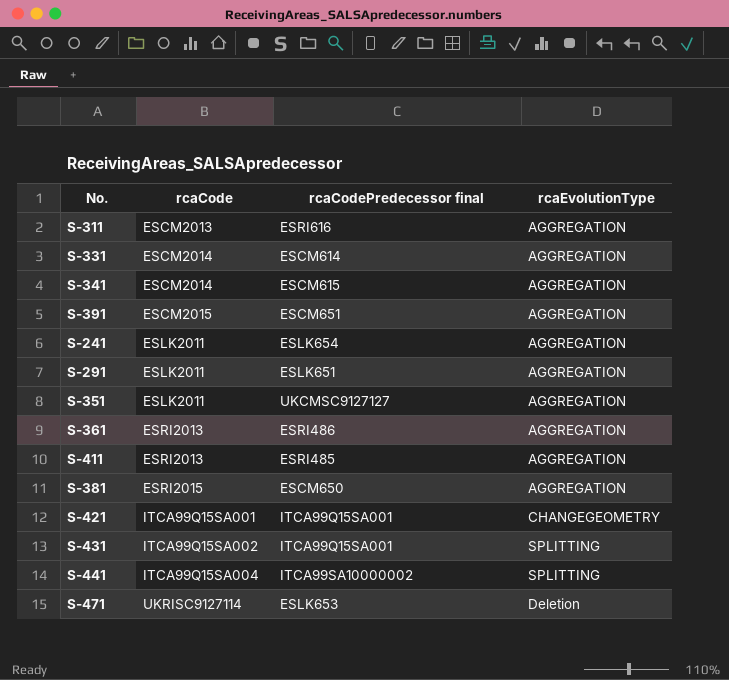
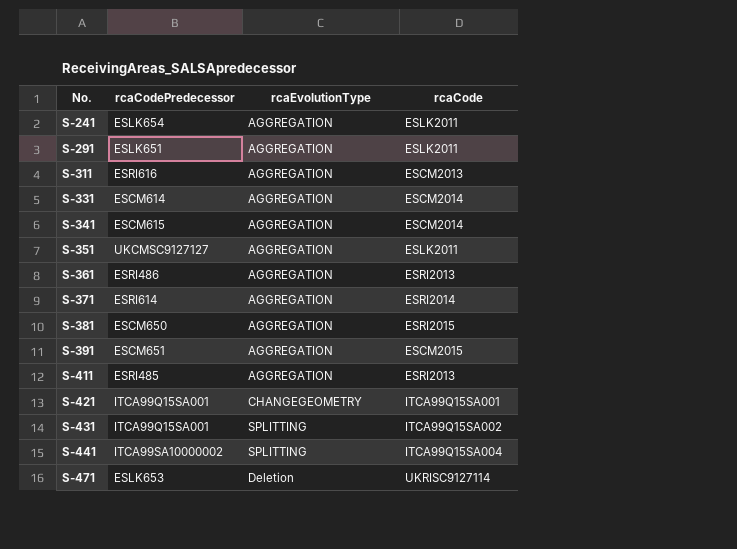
row order: rcaCode ascending -> No. ascending
column name: rcaCodePredecessor final -> rcaCodePredecessor
column rcaCode | position: 2 -> 4
row S-371: none -> ESRI614 | AGGREGATION | ESRI2014

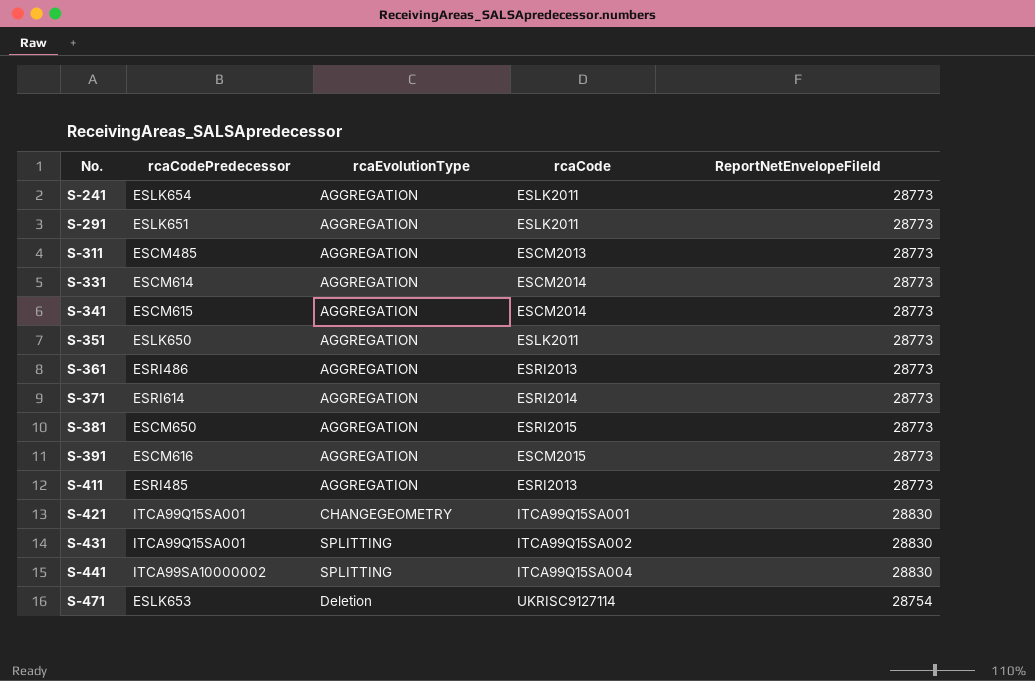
column ReportNetEnvelopeFileId | position: none -> 5
S-311 | rcaCodePredecessor: ESRI616 -> ESCM485
S-351 | rcaCodePredecessor: UKCMSC9127127 -> ESLK650
S-391 | rcaCodePredecessor: ESCM651 -> ESCM616

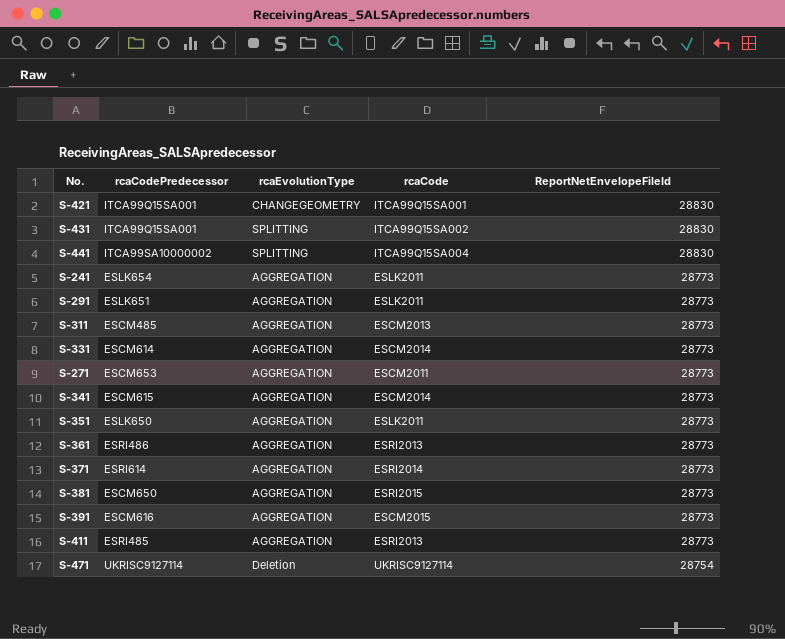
row order: No. ascending -> ReportNetEnvelopeFileId descending
row S-271: none -> ESCM653 | AGGREGATION | ESCM2011 | 28773
S-471 | rcaCodePredecessor: ESLK653 -> UKRISC9127114

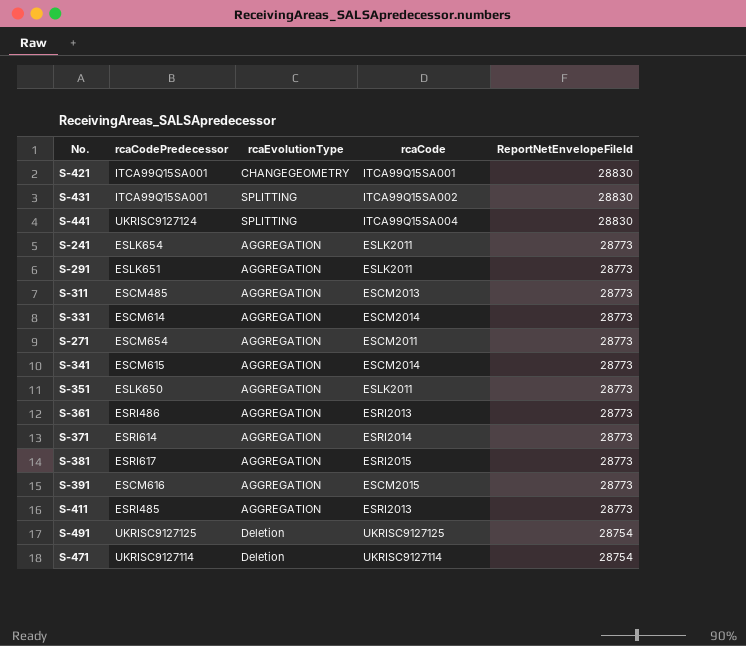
S-441 | rcaCodePredecessor: ITCA99SA10000002 -> UKRISC9127124
S-271 | rcaCodePredecessor: ESCM653 -> ESCM654
S-381 | rcaCodePredecessor: ESCM650 -> ESRI617
row S-491: none -> UKRISC9127125 | Deletion | UKRISC9127125 | 28754

